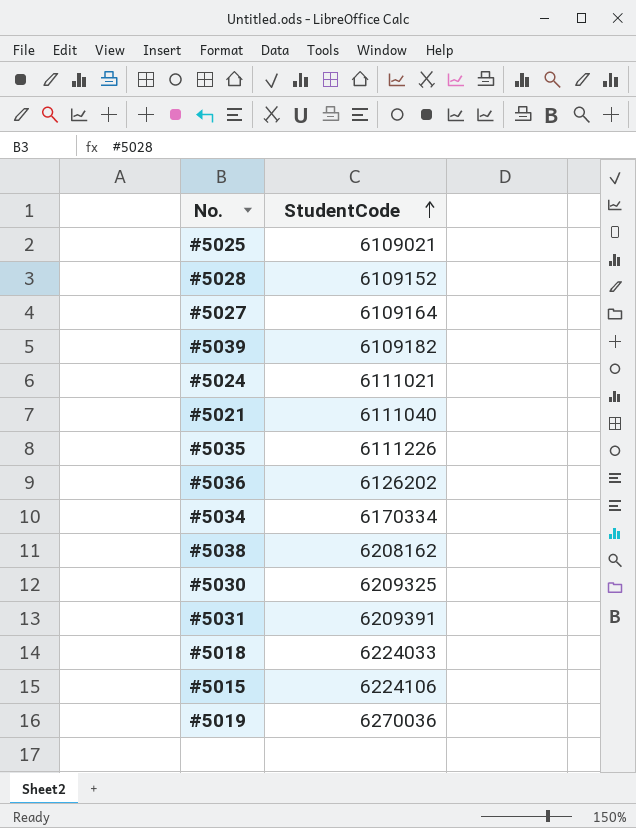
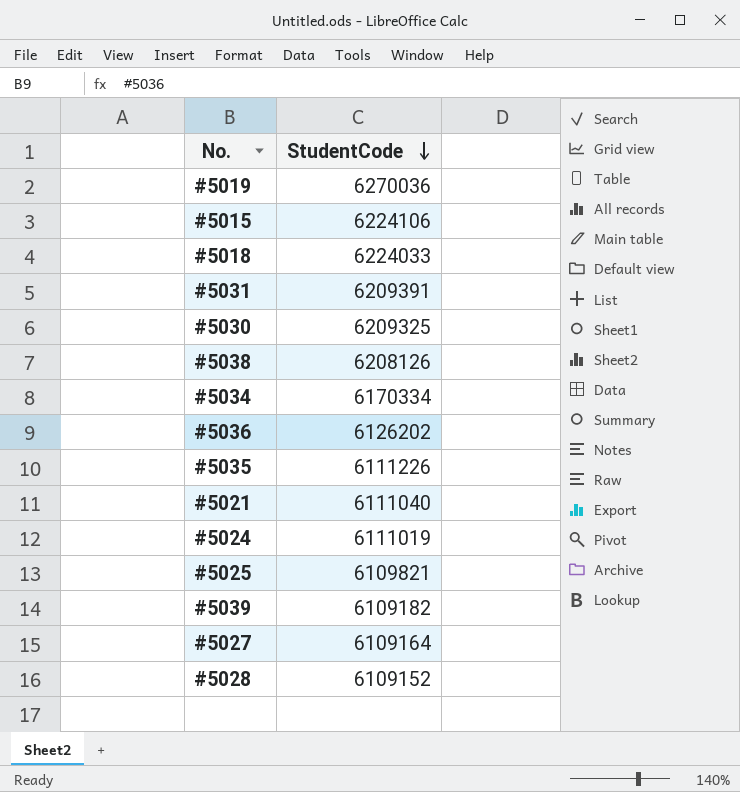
row order: StudentCode ascending -> StudentCode descending
#5038 | StudentCode: 6208162 -> 6208126
#5024 | StudentCode: 6111021 -> 6111019
#5025 | StudentCode: 6109021 -> 6109821

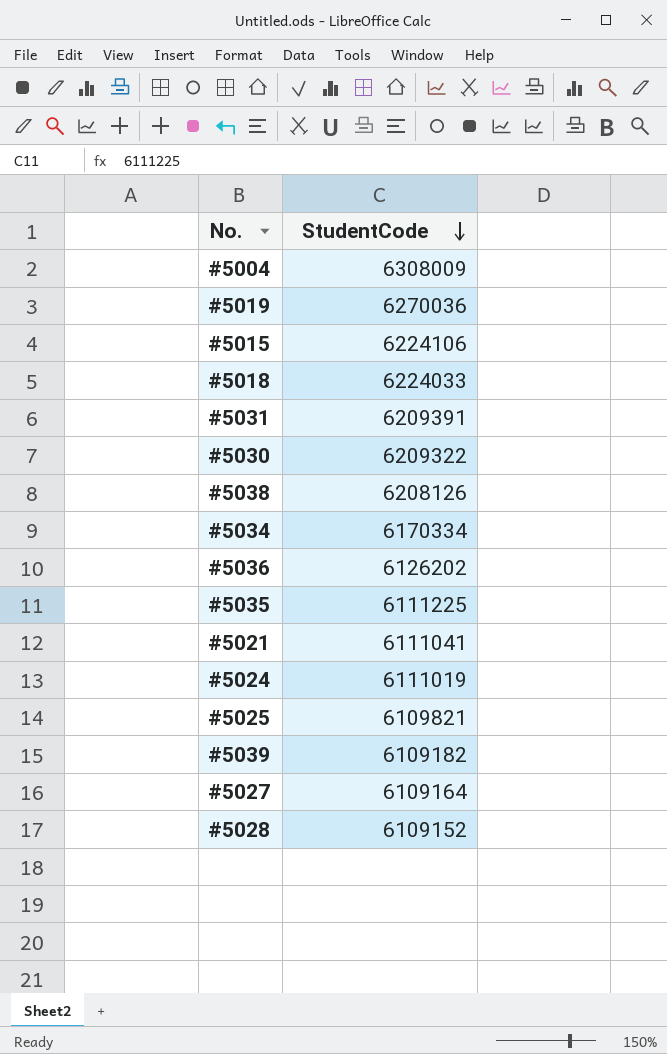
row #5004: none -> 6308009
#5030 | StudentCode: 6209325 -> 6209322
#5035 | StudentCode: 6111226 -> 6111225
#5021 | StudentCode: 6111040 -> 6111041

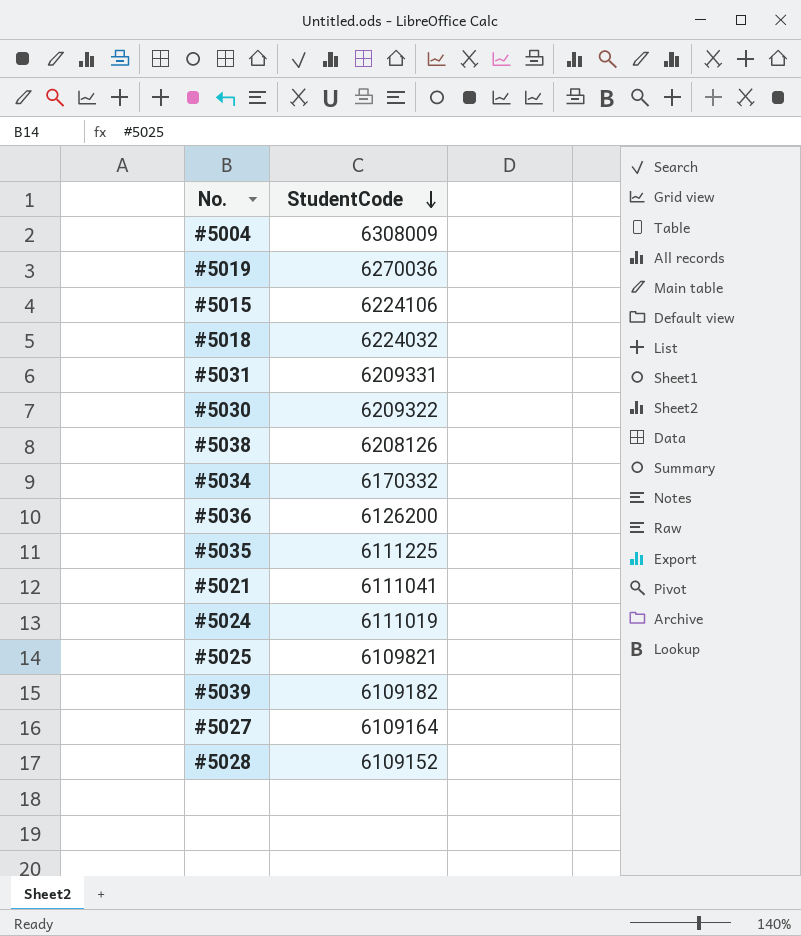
#5018 | StudentCode: 6224033 -> 6224032
#5031 | StudentCode: 6209391 -> 6209331
#5034 | StudentCode: 6170334 -> 6170332
#5036 | StudentCode: 6126202 -> 6126200

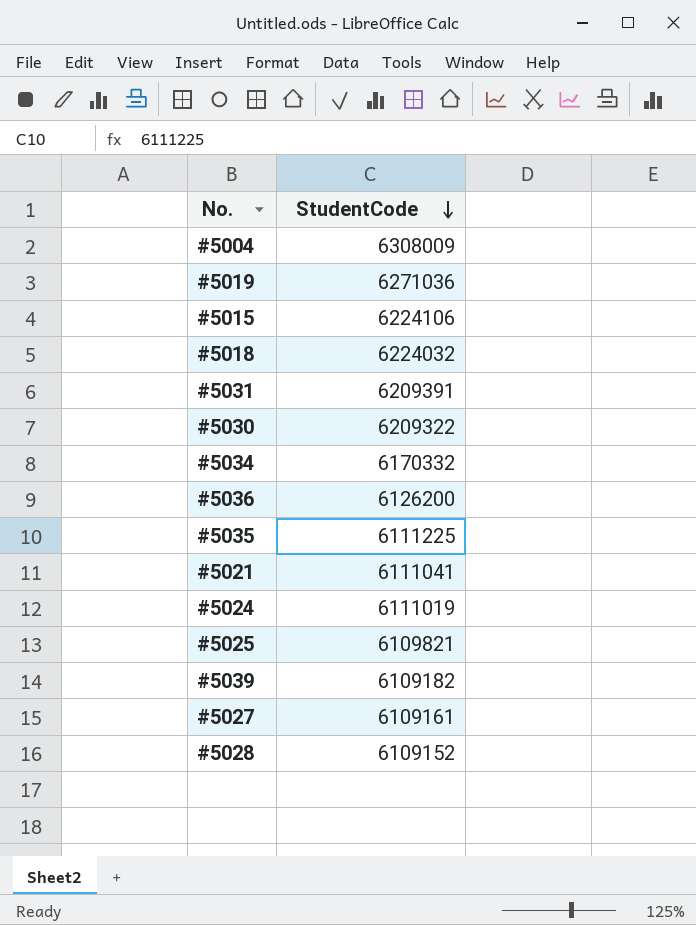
row #5038: 6208126 -> none
#5019 | StudentCode: 6270036 -> 6271036
#5031 | StudentCode: 6209331 -> 6209391
#5027 | StudentCode: 6109164 -> 6109161

